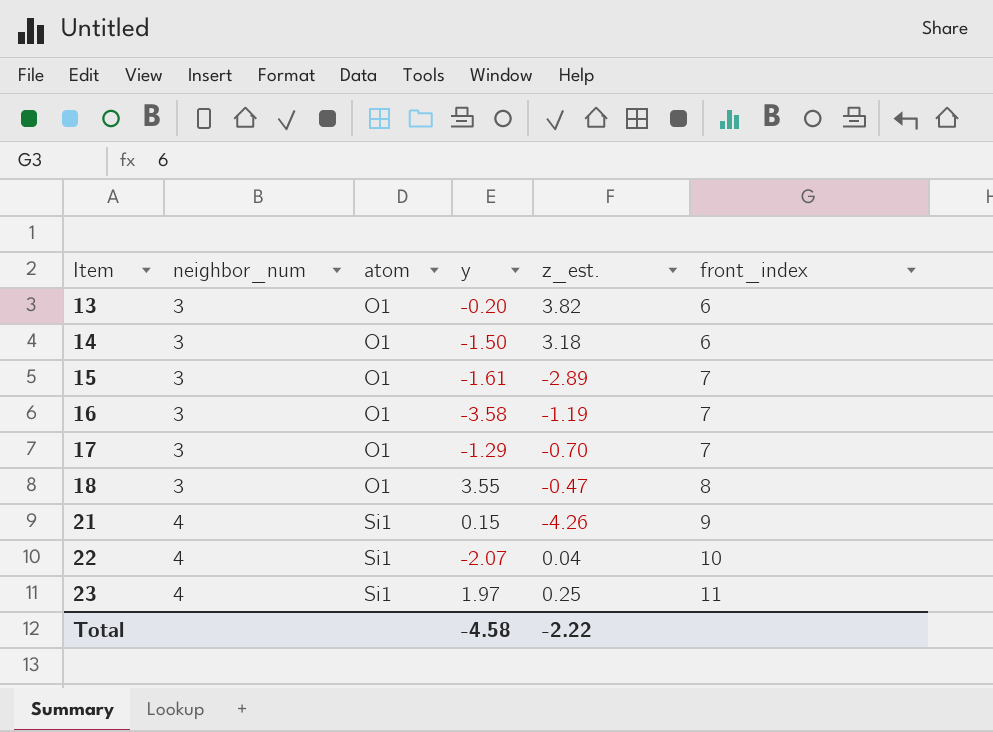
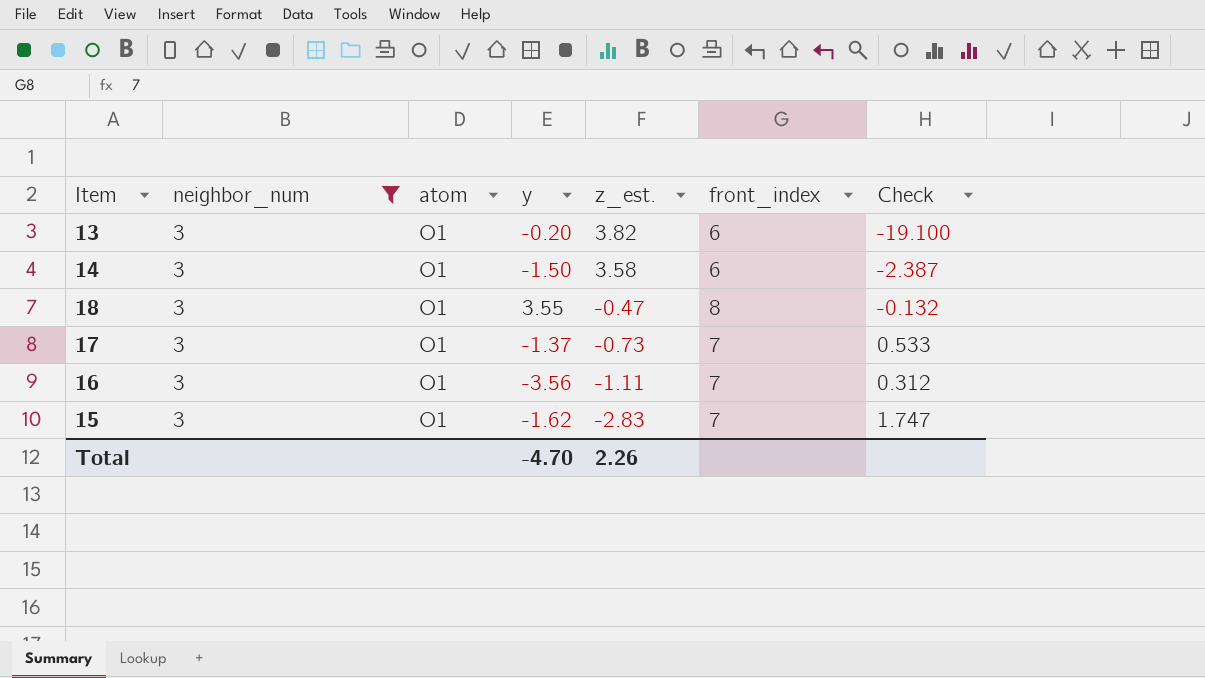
filter: none -> neighbor_num = 3
row order: Item ascending -> z_est. descending
column Check | formula: none -> [z_est.] / [y]
14 | z_est.: 3.18 -> 3.58
17 | y: -1.29 -> -1.37
17 | z_est.: -0.70 -> -0.73
16 | y: -3.58 -> -3.56
16 | z_est.: -1.19 -> -1.11
15 | y: -1.61 -> -1.62
15 | z_est.: -2.89 -> -2.83
Total | y: -4.58 -> -4.70
Total | z_est.: -2.22 -> 2.26

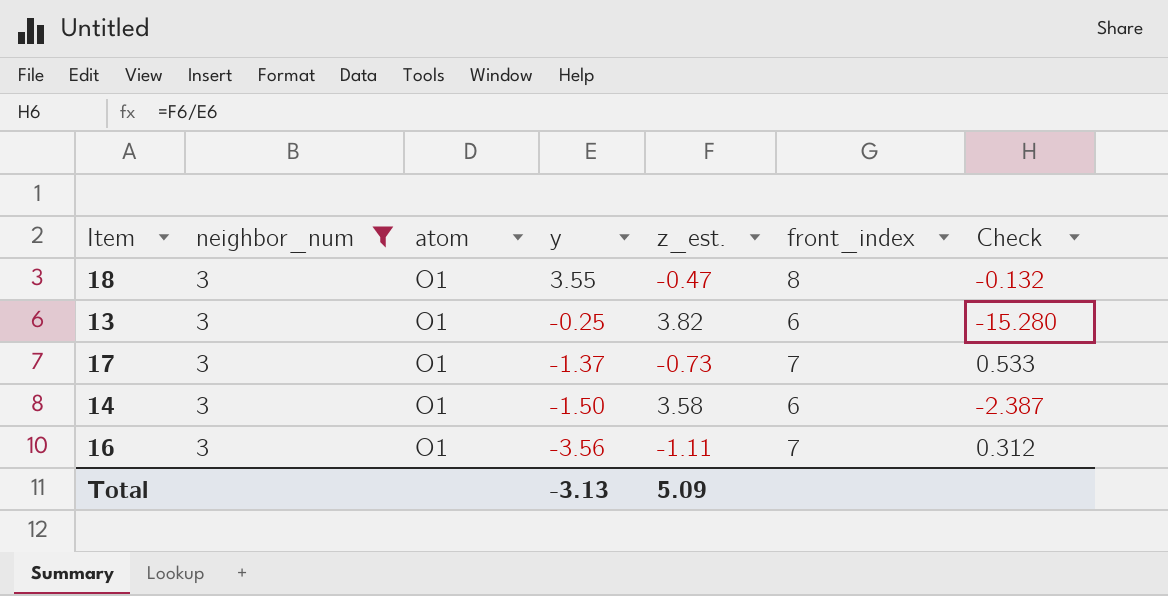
row order: z_est. descending -> y descending
row 15: 3 | O1 | -1.62 | -2.83 | 7 | 1.747 -> none
13 | y: -0.20 -> -0.25
13 | Check: -19.100 -> -15.280
Total | y: -4.70 -> -3.13
Total | z_est.: 2.26 -> 5.09

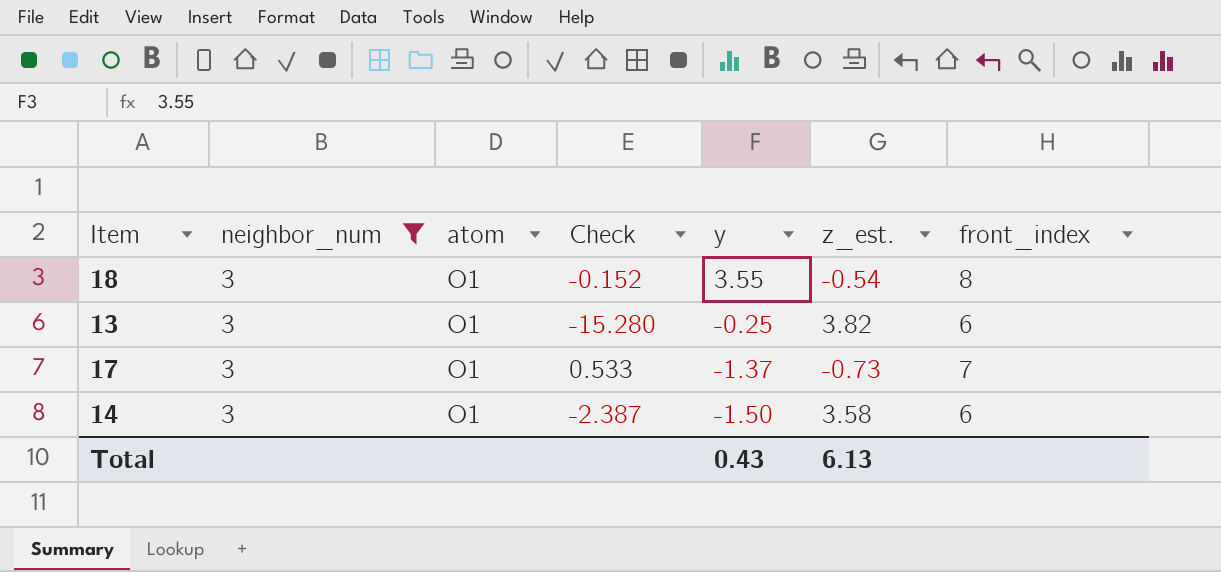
column Check | position: 7 -> 4
row 16: 3 | O1 | -3.56 | -1.11 | 7 | 0.312 -> none
18 | Check: -0.132 -> -0.152
18 | z_est.: -0.47 -> -0.54
Total | y: -3.13 -> 0.43
Total | z_est.: 5.09 -> 6.13

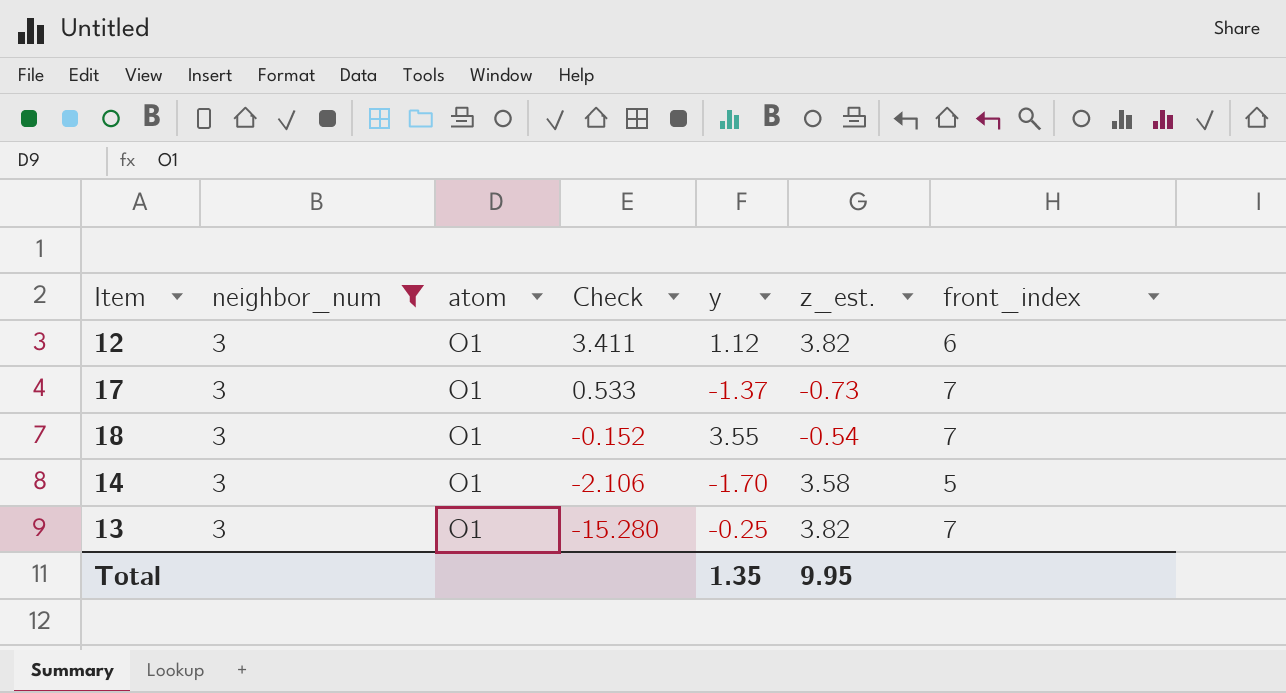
row order: y descending -> Check descending
row 12: none -> 3 | O1 | 3.411 | 1.12 | 3.82 | 6
18 | front_index: 8 -> 7
14 | Check: -2.387 -> -2.106
14 | y: -1.50 -> -1.70
14 | front_index: 6 -> 5
13 | front_index: 6 -> 7
Total | y: 0.43 -> 1.35
Total | z_est.: 6.13 -> 9.95

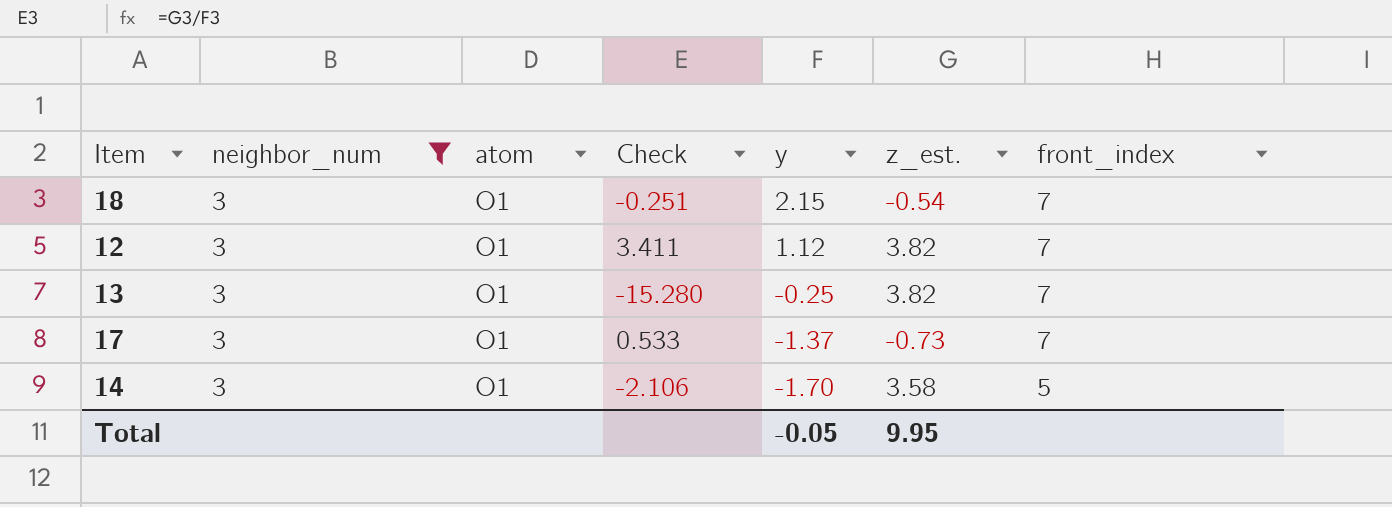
row order: Check descending -> y descending
18 | Check: -0.152 -> -0.251
18 | y: 3.55 -> 2.15
12 | front_index: 6 -> 7
Total | y: 1.35 -> -0.05

